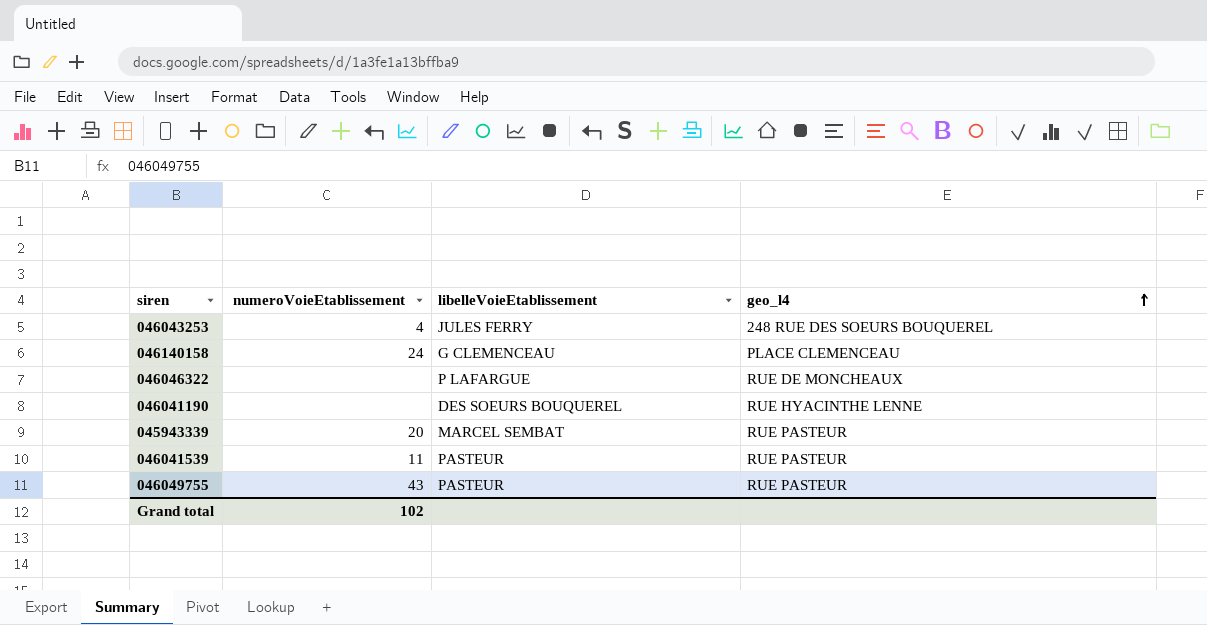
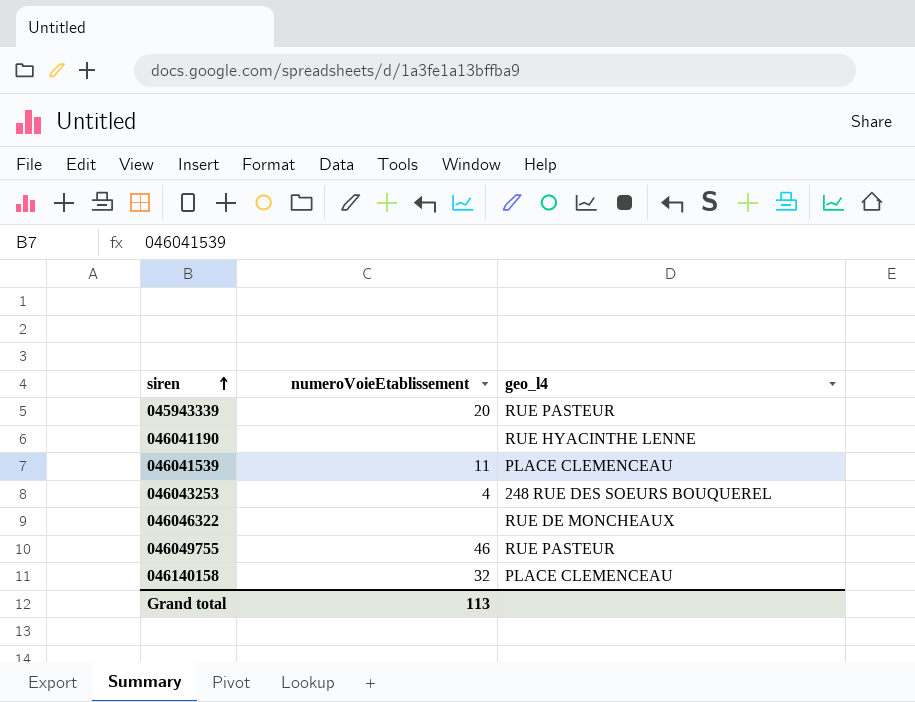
row order: geo_l4 ascending -> siren ascending
column libelleVoieEtablissement | position: 3 -> none
046041539 | geo_l4: RUE PASTEUR -> PLACE CLEMENCEAU
046049755 | numeroVoieEtablissement: 43 -> 46
046140158 | numeroVoieEtablissement: 24 -> 32
Grand total | numeroVoieEtablissement: 102 -> 113

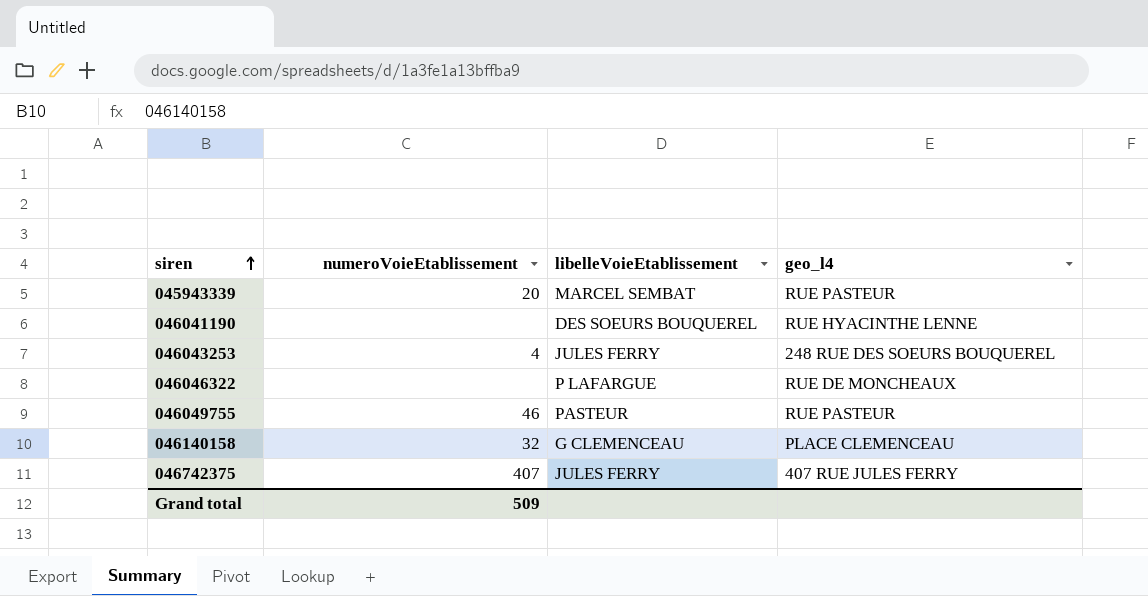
column libelleVoieEtablissement | position: none -> 3
row 046041539: 11 | PLACE CLEMENCEAU -> none
row 046742375: none -> 407 | JULES FERRY | 407 RUE JULES FERRY
Grand total | numeroVoieEtablissement: 113 -> 509

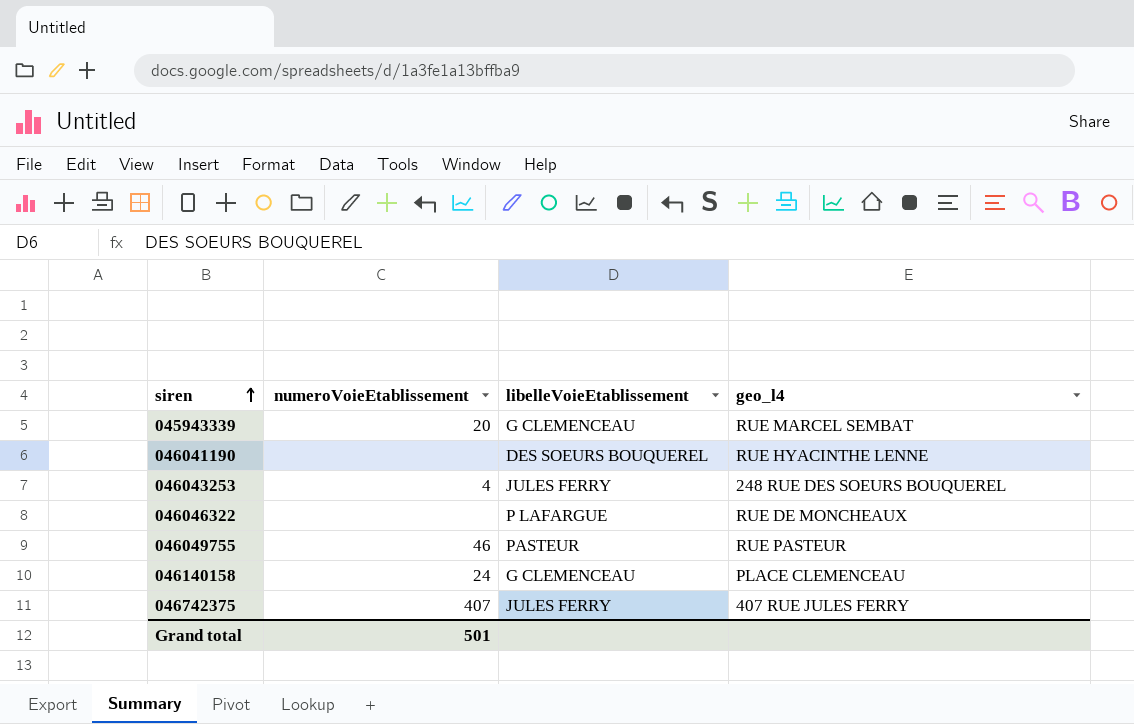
045943339 | libelleVoieEtablissement: MARCEL SEMBAT -> G CLEMENCEAU
045943339 | geo_l4: RUE PASTEUR -> RUE MARCEL SEMBAT
046140158 | numeroVoieEtablissement: 32 -> 24
Grand total | numeroVoieEtablissement: 509 -> 501

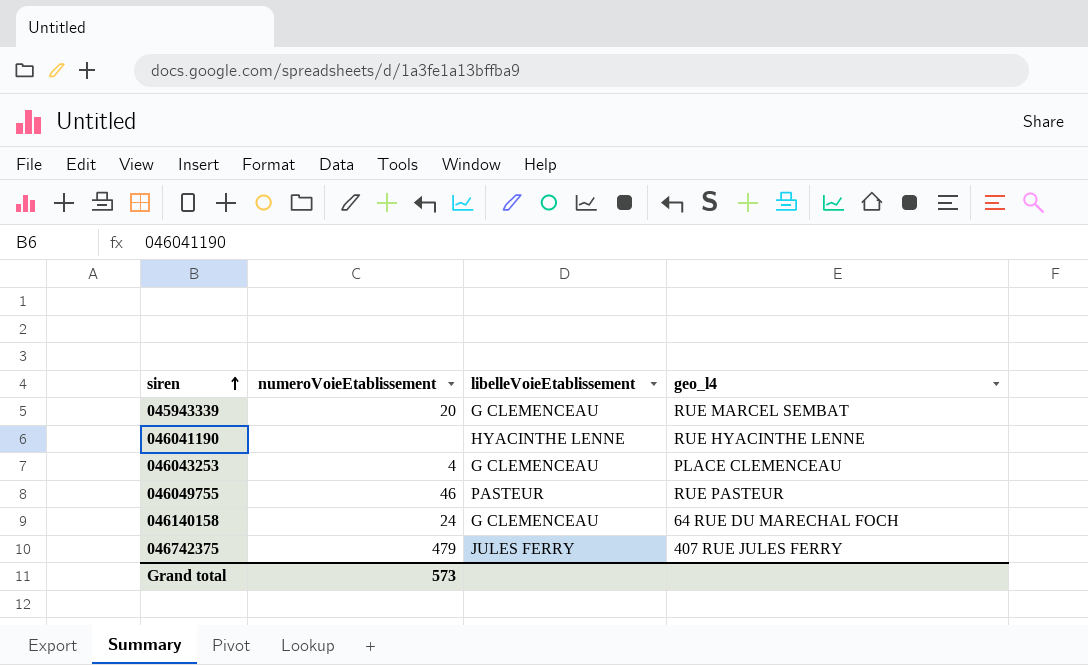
row 046046322: none | P LAFARGUE | RUE DE MONCHEAUX -> none
046041190 | libelleVoieEtablissement: DES SOEURS BOUQUEREL -> HYACINTHE LENNE
046043253 | libelleVoieEtablissement: JULES FERRY -> G CLEMENCEAU
046043253 | geo_l4: 248 RUE DES SOEURS BOUQUEREL -> PLACE CLEMENCEAU
046140158 | geo_l4: PLACE CLEMENCEAU -> 64 RUE DU MARECHAL FOCH
046742375 | numeroVoieEtablissement: 407 -> 479
Grand total | numeroVoieEtablissement: 501 -> 573

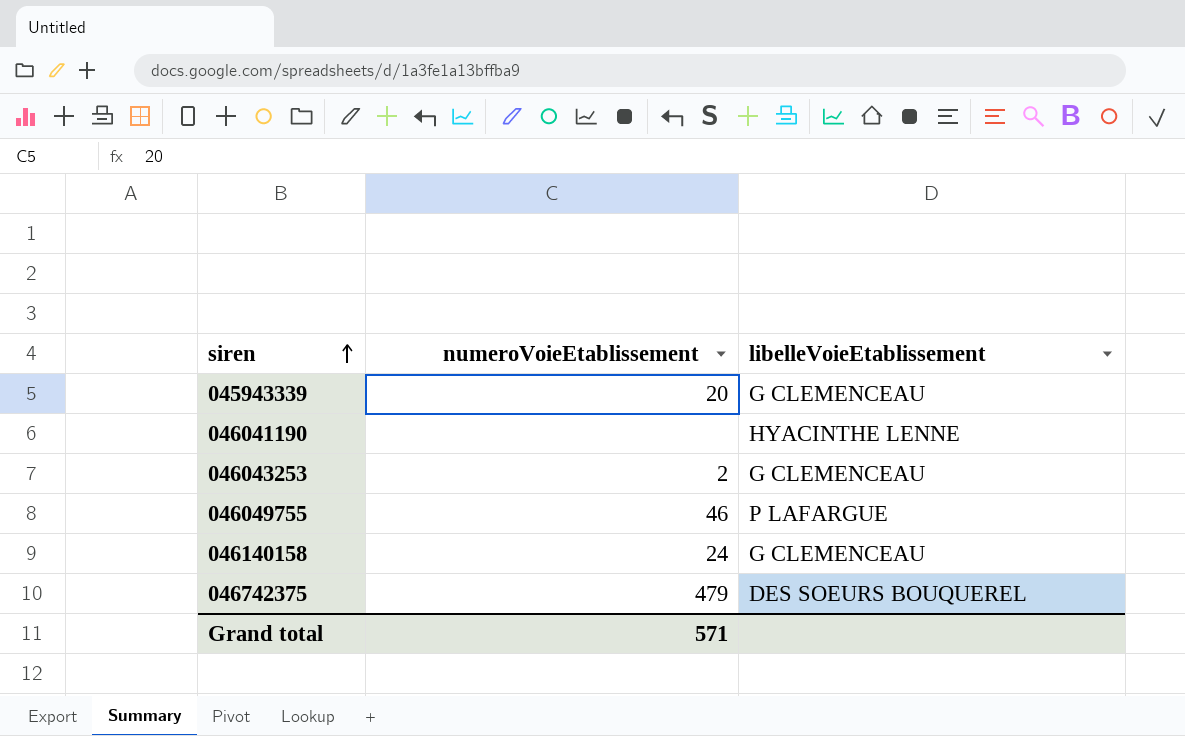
column geo_l4 | position: 4 -> none
046043253 | numeroVoieEtablissement: 4 -> 2
046049755 | libelleVoieEtablissement: PASTEUR -> P LAFARGUE
046742375 | libelleVoieEtablissement: JULES FERRY -> DES SOEURS BOUQUEREL
Grand total | numeroVoieEtablissement: 573 -> 571

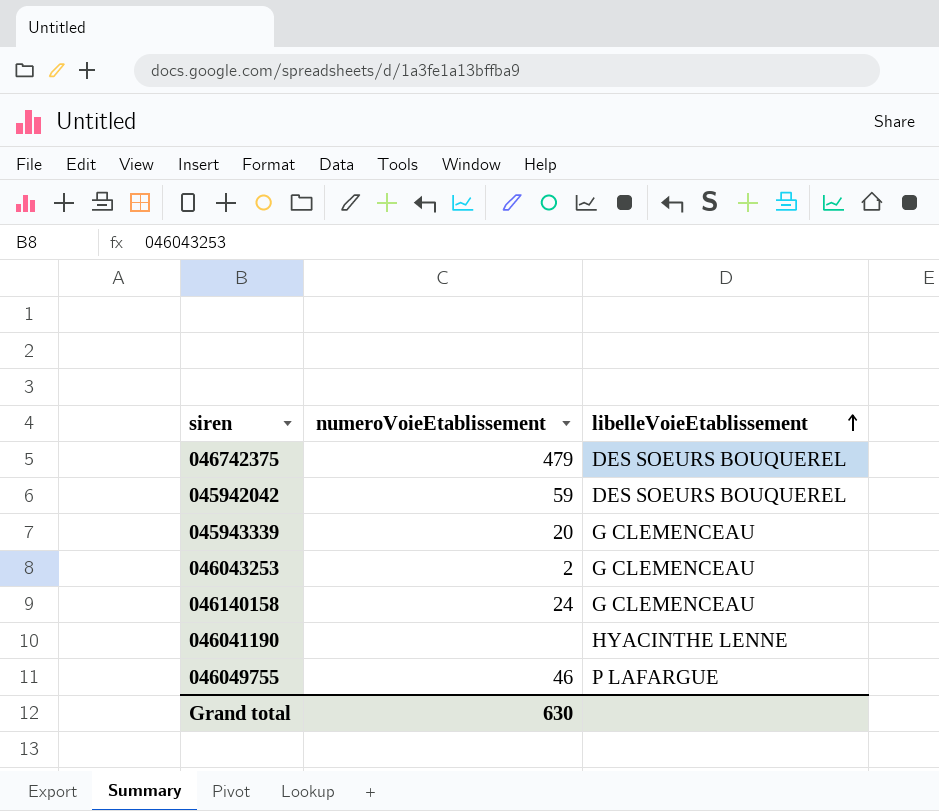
row order: siren ascending -> libelleVoieEtablissement ascending
row 045942042: none -> 59 | DES SOEURS BOUQUEREL
Grand total | numeroVoieEtablissement: 571 -> 630

